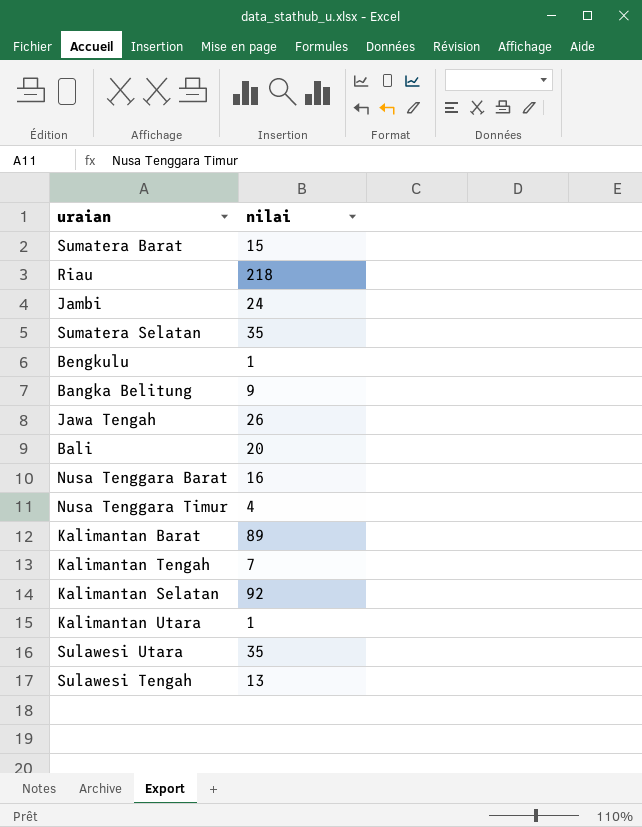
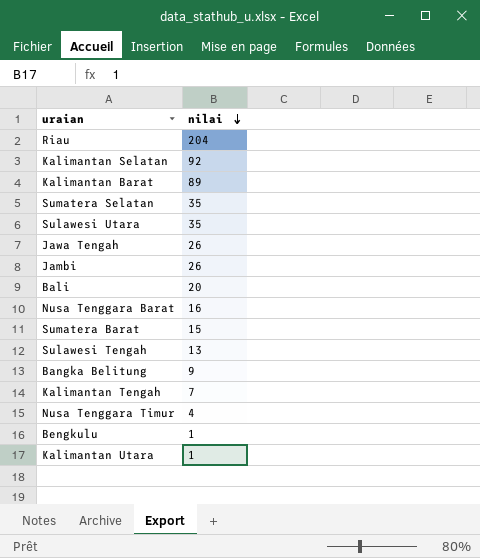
row order: none -> nilai descending
Riau | nilai: 218 -> 204
Jambi | nilai: 24 -> 26

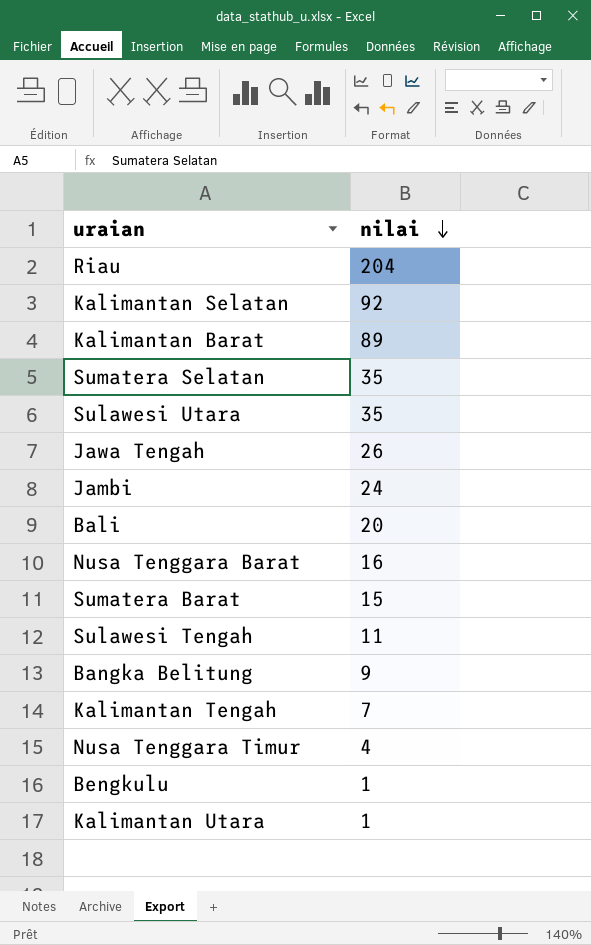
Jambi | nilai: 26 -> 24
Sulawesi Tengah | nilai: 13 -> 11

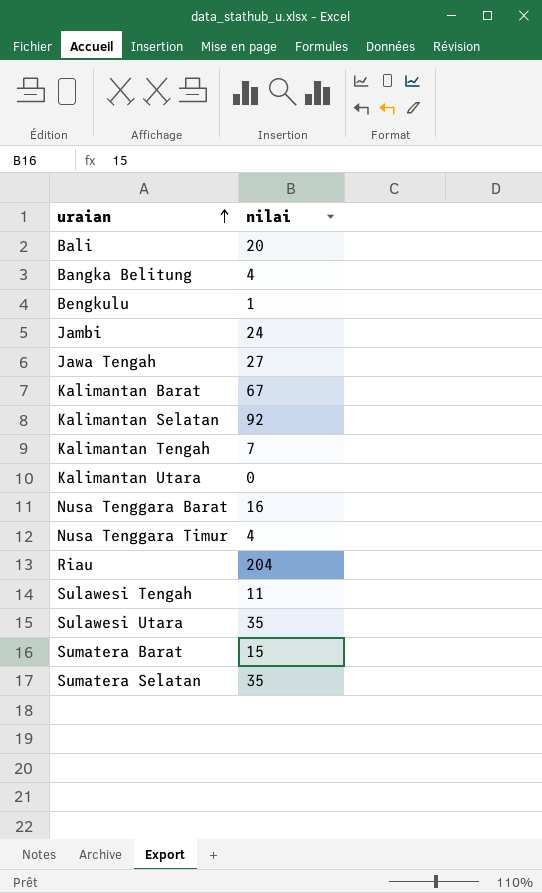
row order: nilai descending -> uraian ascending
Bangka Belitung | nilai: 9 -> 4
Jawa Tengah | nilai: 26 -> 27
Kalimantan Barat | nilai: 89 -> 67
Kalimantan Utara | nilai: 1 -> 0

